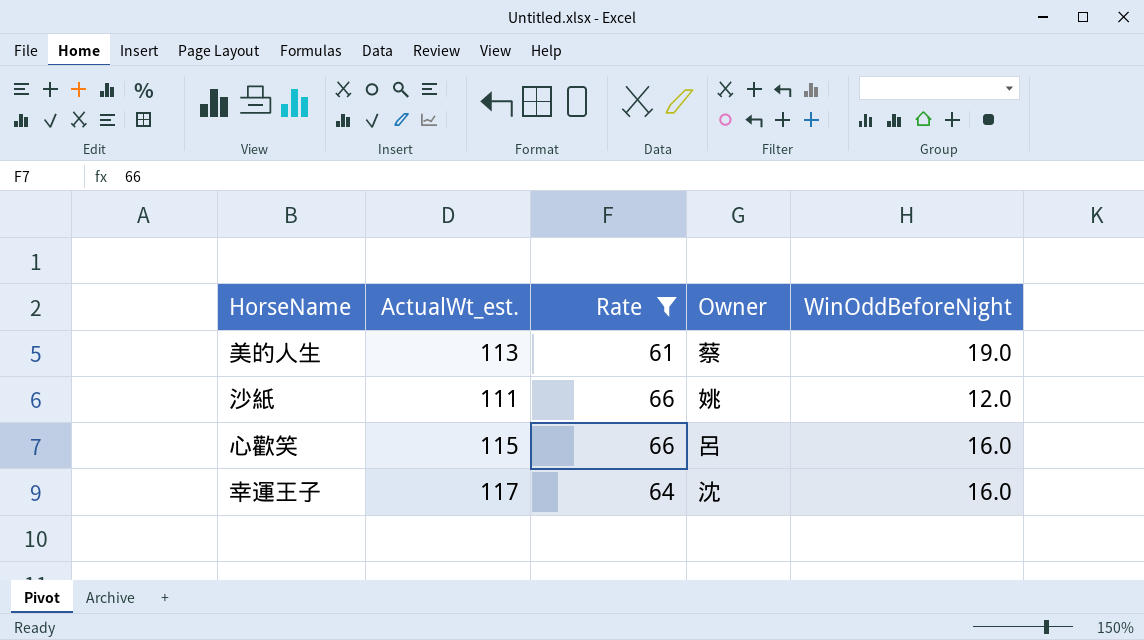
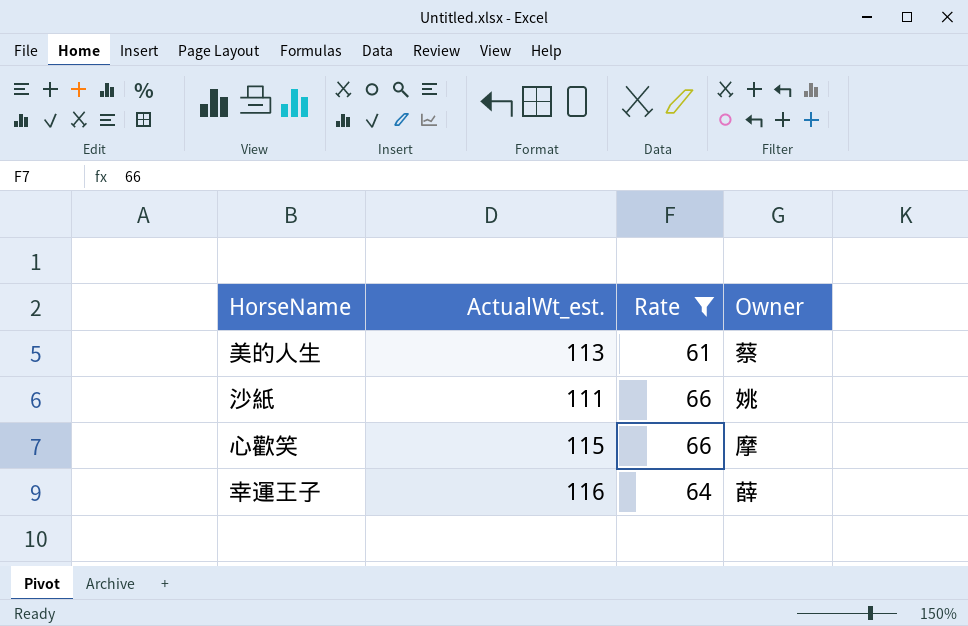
column WinOddBeforeNight | position: 5 -> none
心歡笑 | Owner: 呂 -> 摩
幸運王子 | ActualWt_est.: 117 -> 116
幸運王子 | Owner: 沈 -> 薛

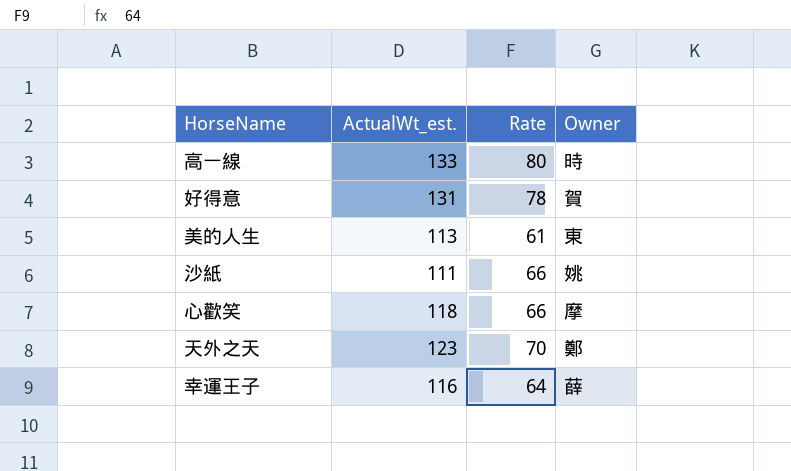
filter: Rate <= 66 -> none
美的人生 | Owner: 蔡 -> 東
心歡笑 | ActualWt_est.: 115 -> 118

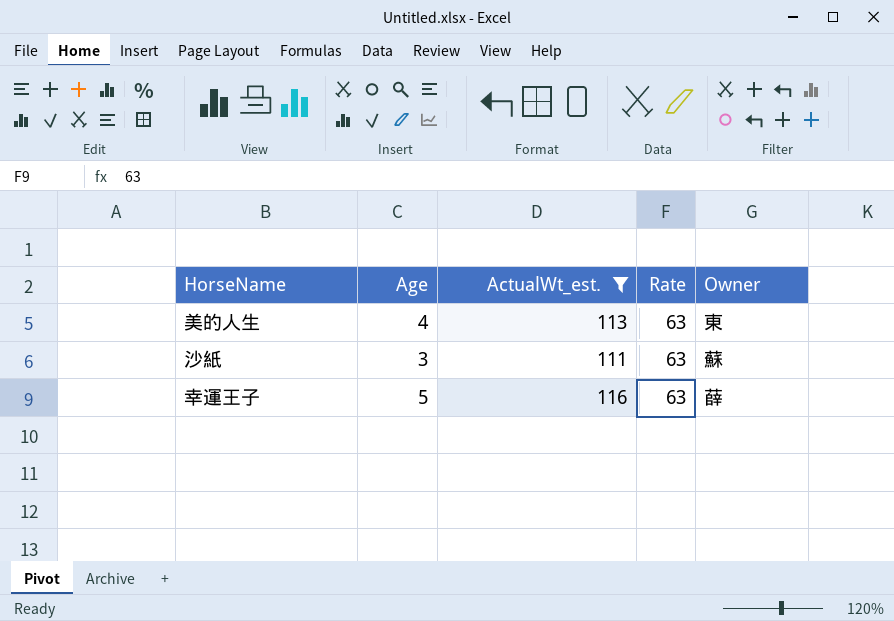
filter: none -> ActualWt_est. <= 116
column Age | position: none -> 2
美的人生 | Rate: 61 -> 63
沙紙 | Rate: 66 -> 63
沙紙 | Owner: 姚 -> 蘇
幸運王子 | Rate: 64 -> 63

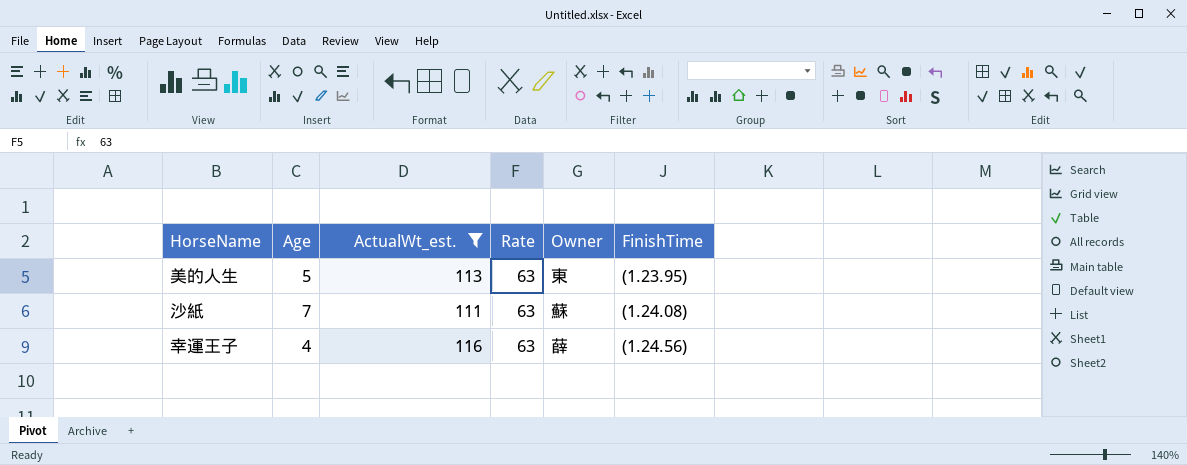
column FinishTime | position: none -> 6
美的人生 | Age: 4 -> 5
沙紙 | Age: 3 -> 7
幸運王子 | Age: 5 -> 4

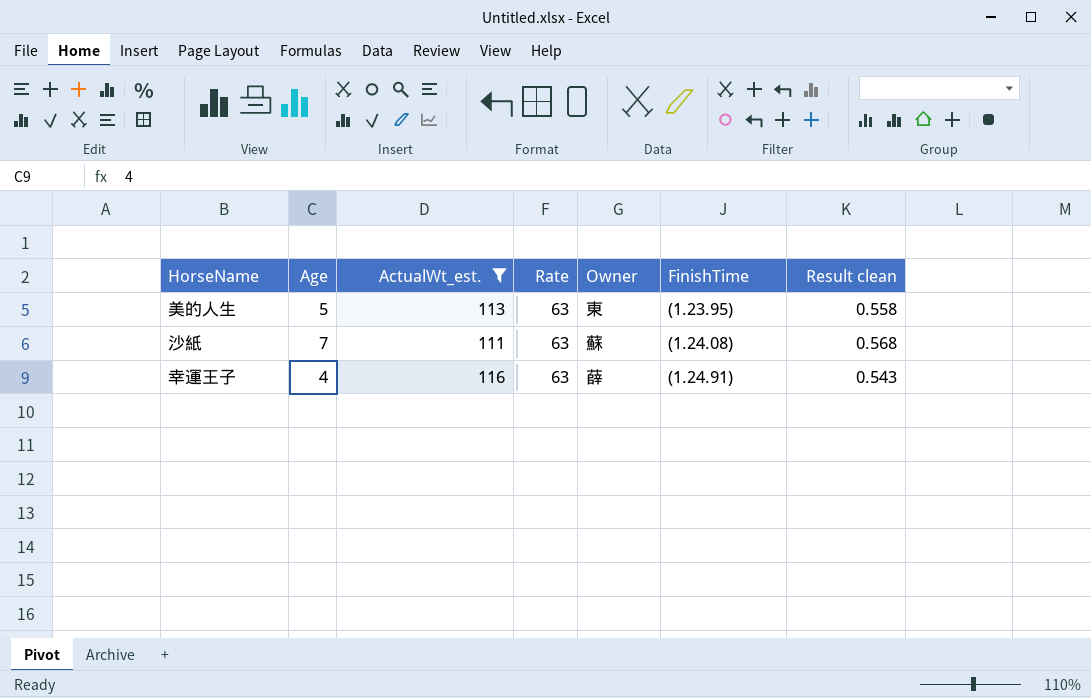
column Result clean | formula: none -> [Rate] / [ActualWt_est.]
幸運王子 | FinishTime: (1.24.56) -> (1.24.91)

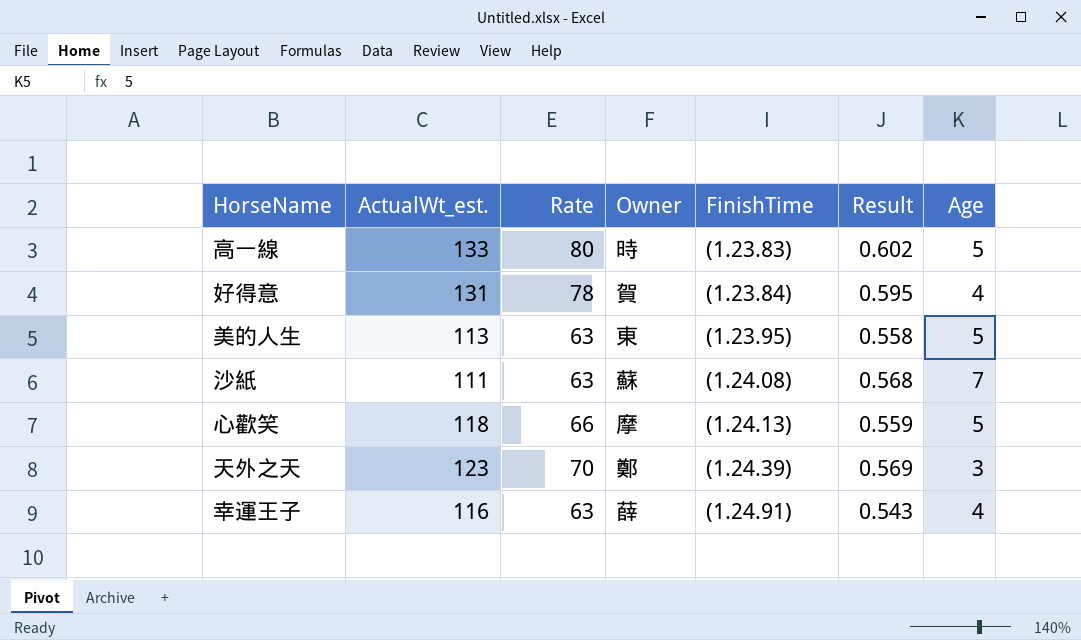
filter: ActualWt_est. <= 116 -> none
column name: Result clean -> Result
column Age | position: 2 -> 7

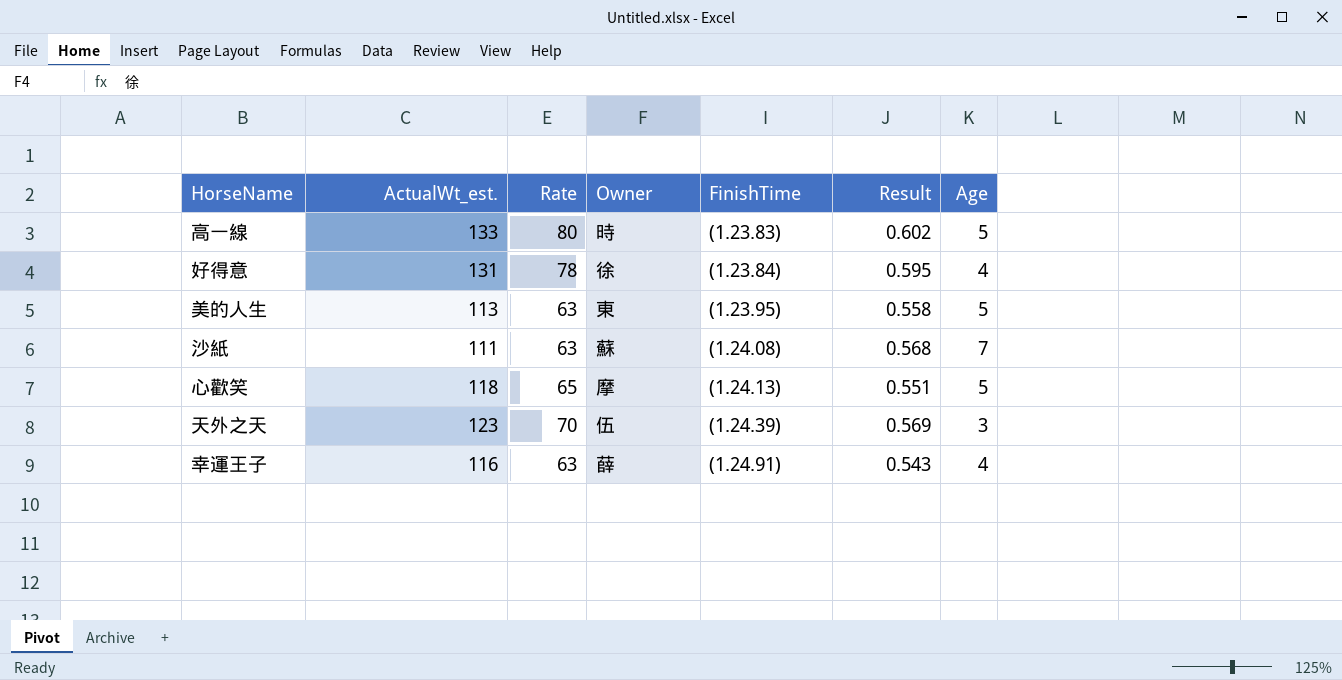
好得意 | Owner: 賀 -> 徐
心歡笑 | Rate: 66 -> 65
心歡笑 | Result: 0.559 -> 0.551
天外之天 | Owner: 鄭 -> 伍

